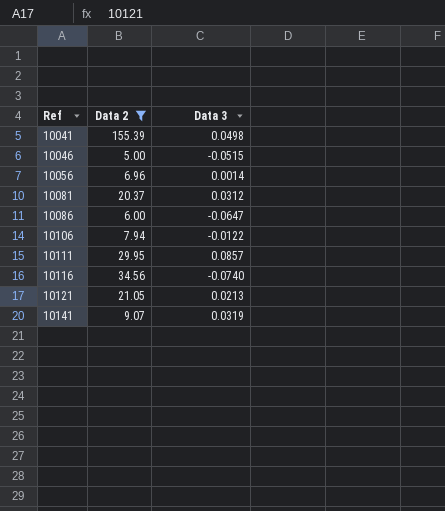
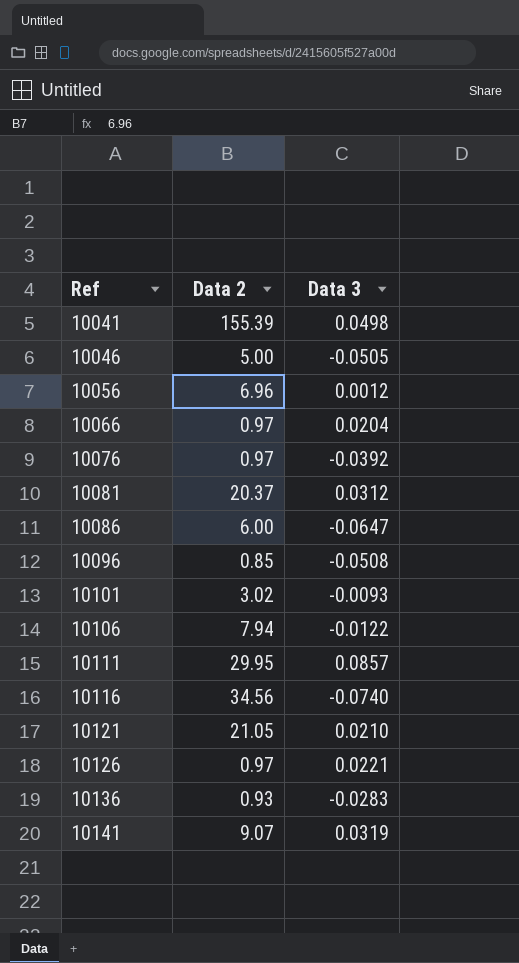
filter: Data 2 >= 5.00 -> none
10046 | Data 3: -0.0515 -> -0.0505
10056 | Data 3: 0.0014 -> 0.0012
10121 | Data 3: 0.0213 -> 0.0210

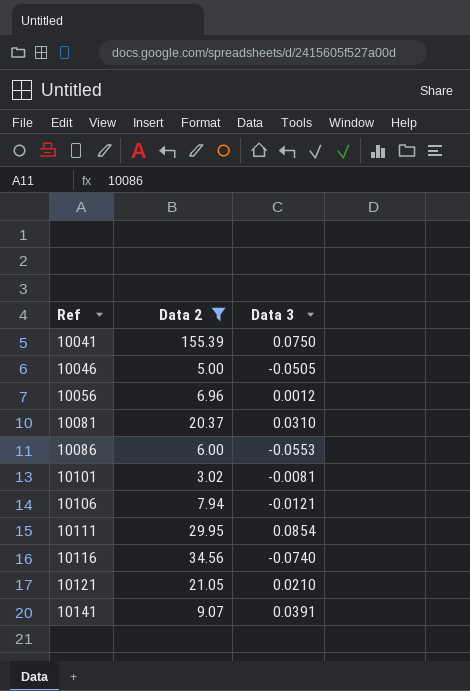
filter: none -> Data 2 >= 3.02
10041 | Data 3: 0.0498 -> 0.0750
10081 | Data 3: 0.0312 -> 0.0310
10086 | Data 3: -0.0647 -> -0.0553
10101 | Data 3: -0.0093 -> -0.0081
10106 | Data 3: -0.0122 -> -0.0121
10111 | Data 3: 0.0857 -> 0.0854
10141 | Data 3: 0.0319 -> 0.0391

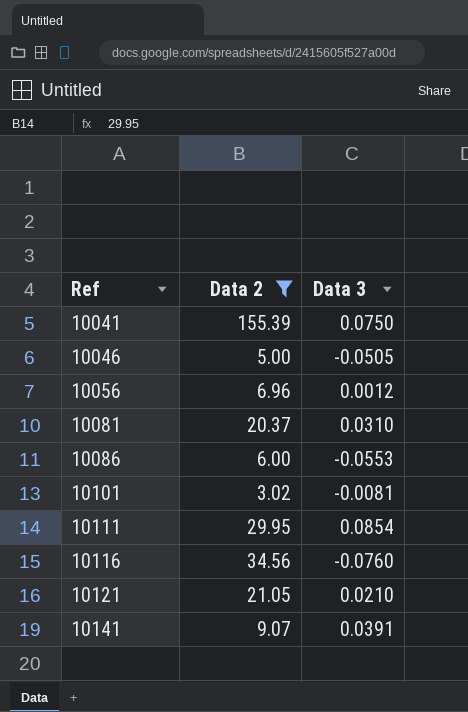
row 10106: 7.94 | -0.0121 -> none
10116 | Data 3: -0.0740 -> -0.0760

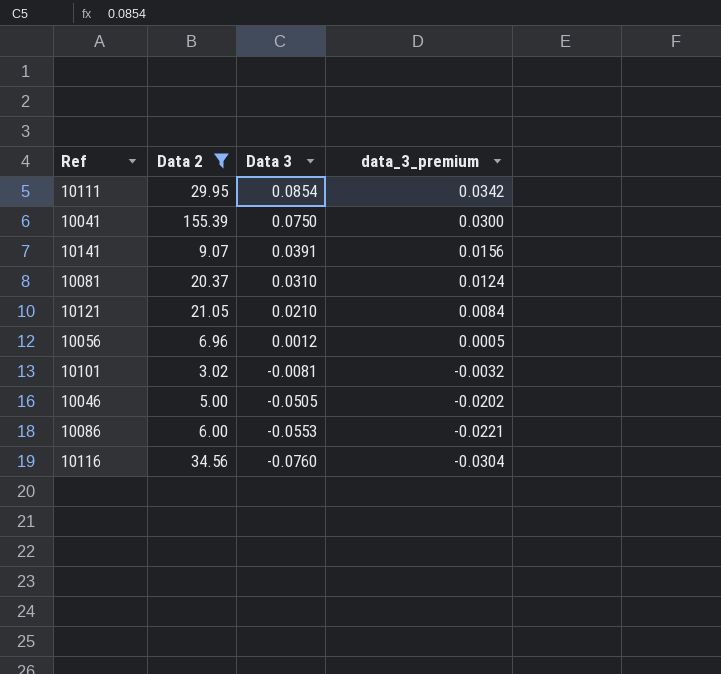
row order: Ref ascending -> Data 3 descending
column data_3_premium | formula: none -> [Data 3] * 0.4

